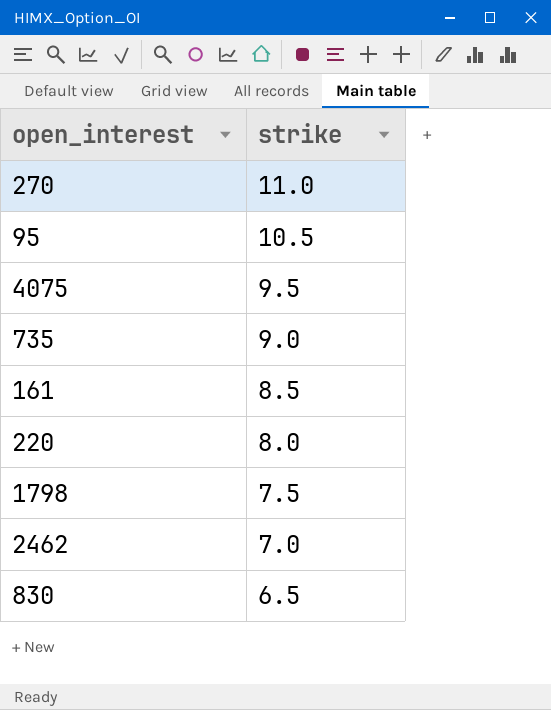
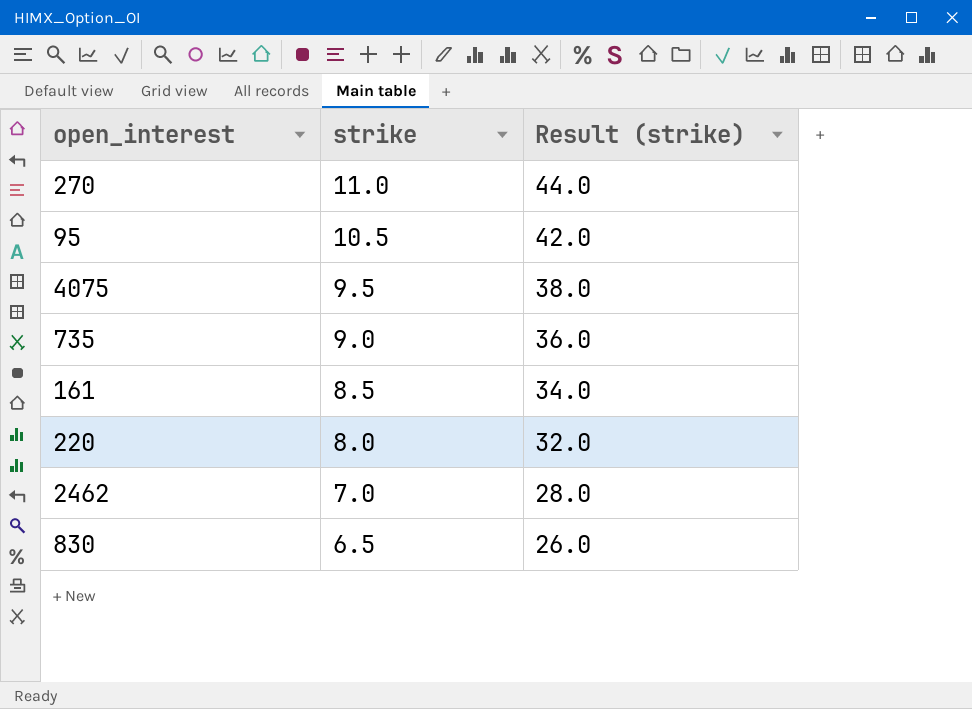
column Result (strike) | formula: none -> [strike] * 4
row 1798: 7.5 -> none

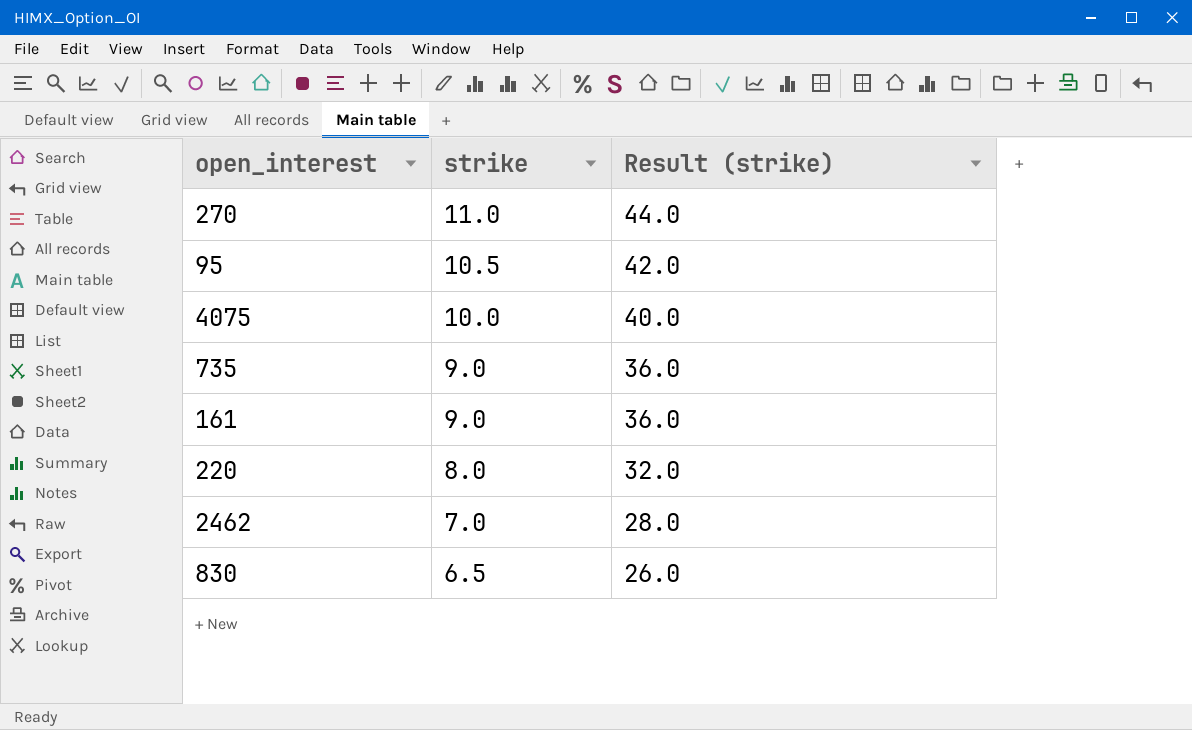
4075 | strike: 9.5 -> 10.0
4075 | Result (strike): 38.0 -> 40.0
161 | strike: 8.5 -> 9.0
161 | Result (strike): 34.0 -> 36.0

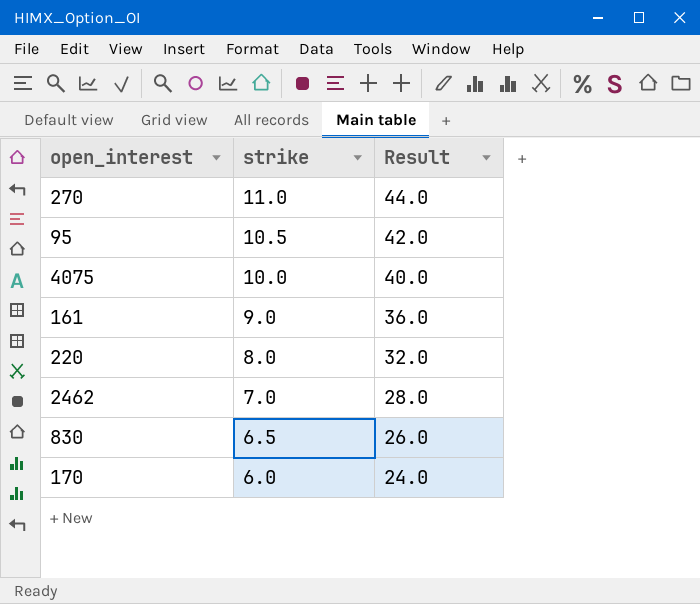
column name: Result (strike) -> Result
row 735: 9.0 | 36.0 -> none
row 170: none -> 6.0 | 24.0

